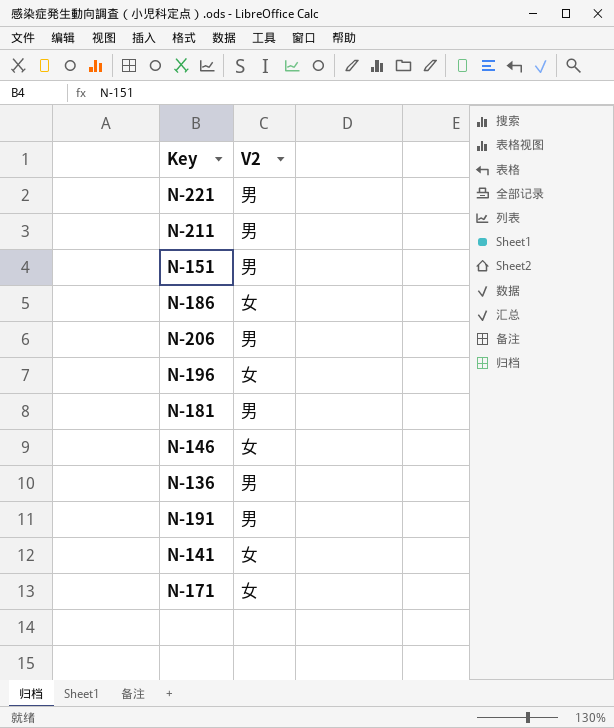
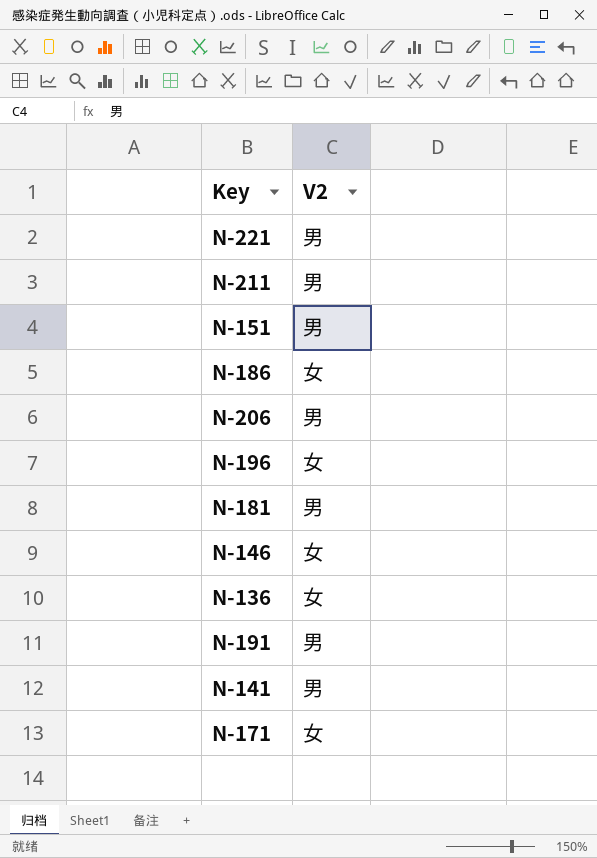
N-136 | V2: 男 -> 女
N-141 | V2: 女 -> 男

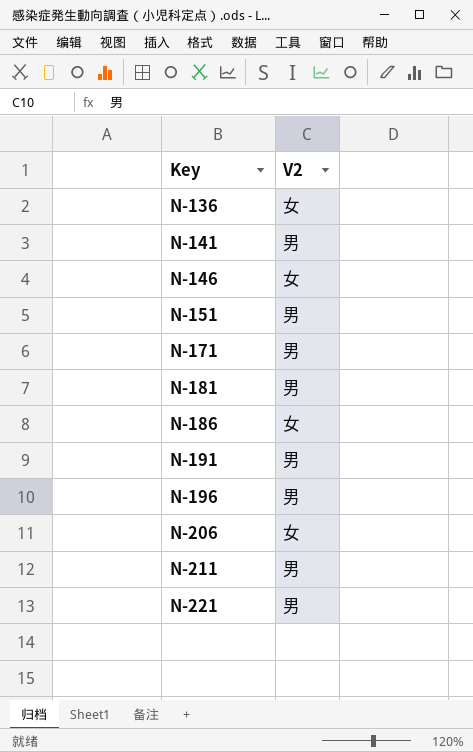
row order: none -> Key ascending
N-171 | V2: 女 -> 男
N-196 | V2: 女 -> 男
N-206 | V2: 男 -> 女

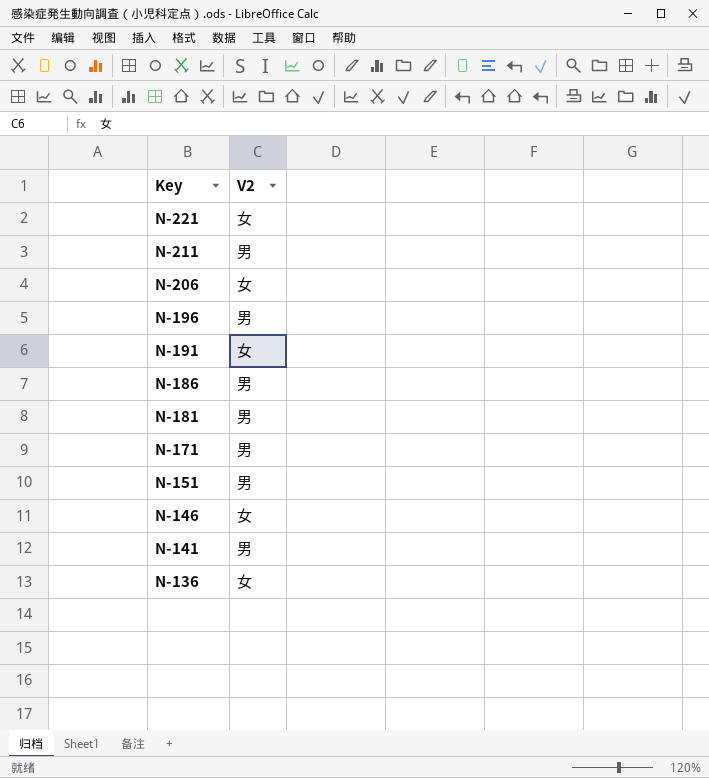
row order: Key ascending -> Key descending
N-221 | V2: 男 -> 女
N-191 | V2: 男 -> 女
N-186 | V2: 女 -> 男

